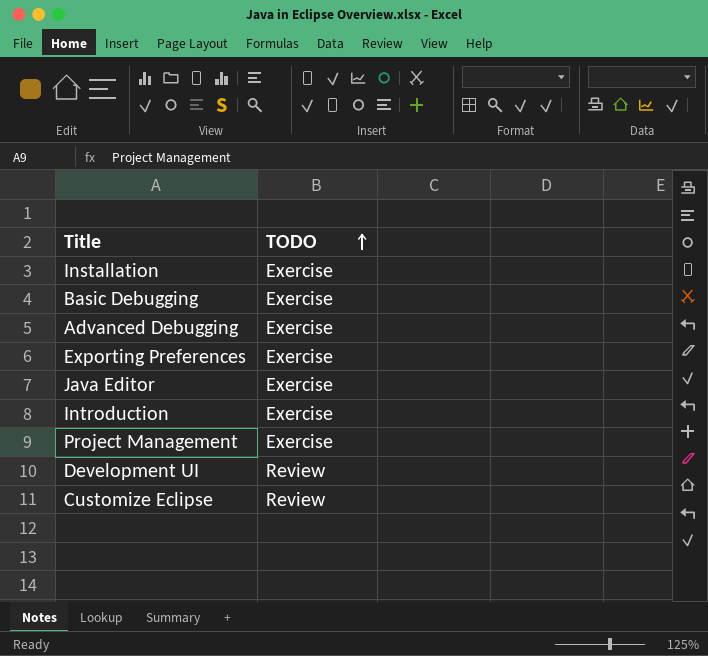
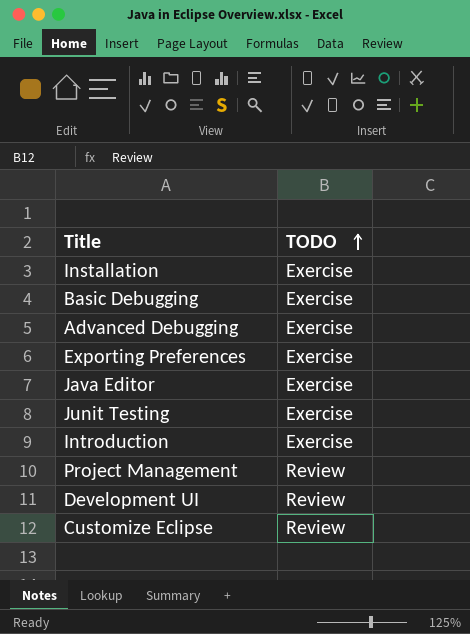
row Junit Testing: none -> Exercise
Project Management | TODO: Exercise -> Review

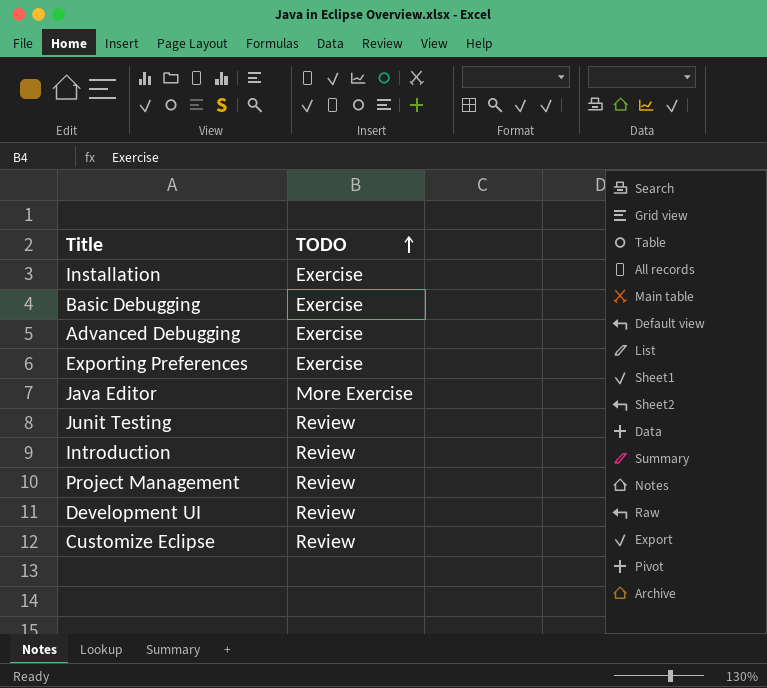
Java Editor | TODO: Exercise -> More Exercise
Junit Testing | TODO: Exercise -> Review
Introduction | TODO: Exercise -> Review

